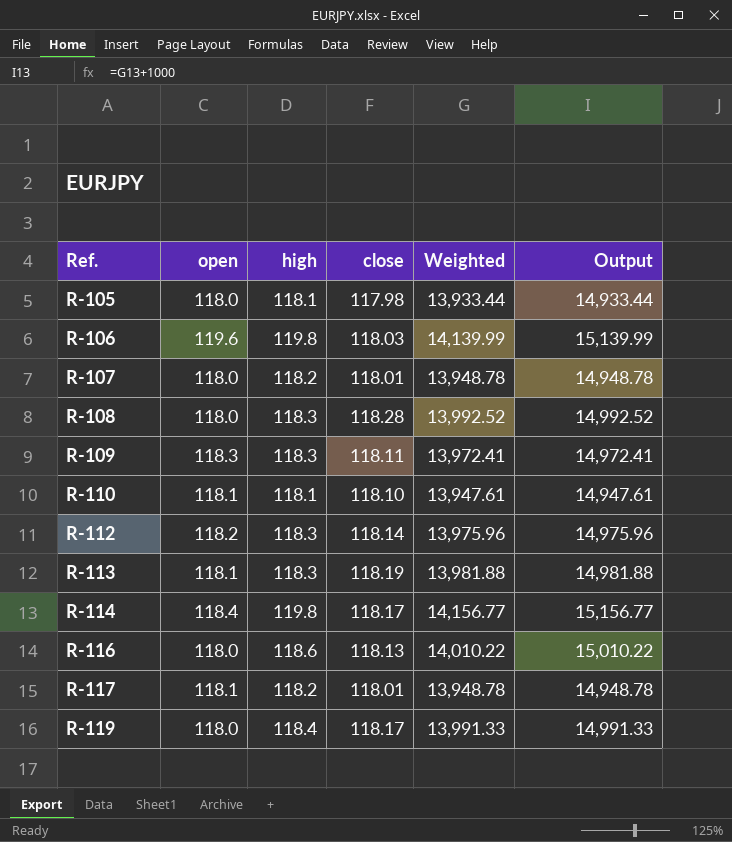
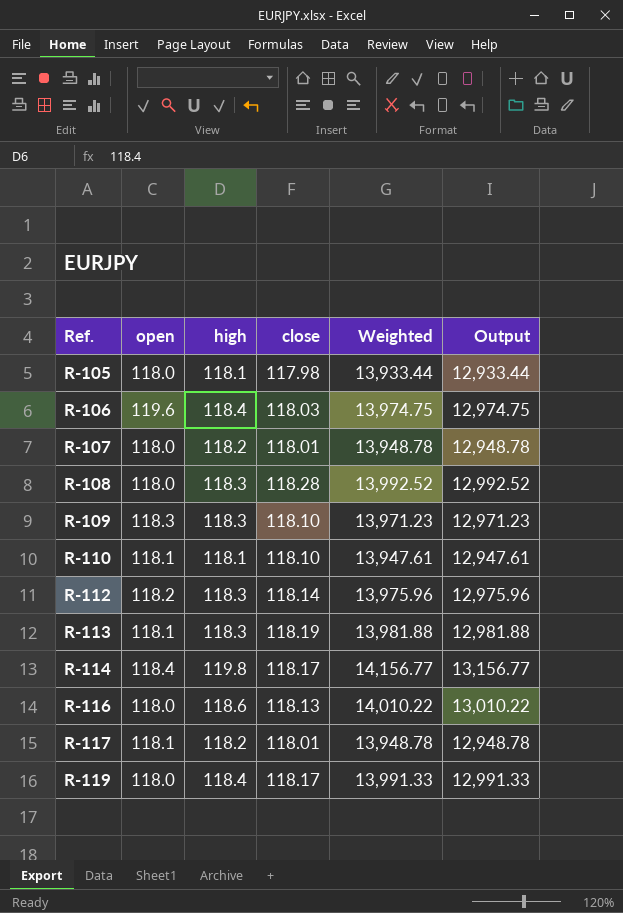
column Output | formula: [Weighted] + 1000 -> [Weighted] - 1000
R-106 | high: 119.8 -> 118.4
R-106 | Weighted: 14,139.99 -> 13,974.75
R-109 | close: 118.11 -> 118.10
R-109 | Weighted: 13,972.41 -> 13,971.23

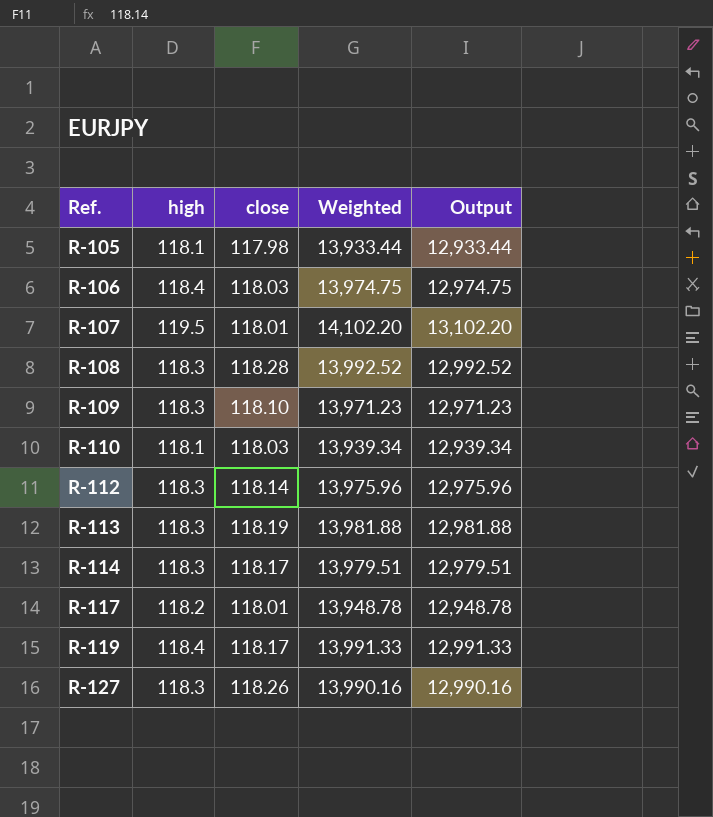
column open | position: 2 -> none
row R-116: 118.0 | 118.6 | 118.13 | 14,010.22 | 13,010.22 -> none
R-107 | high: 118.2 -> 119.5
R-107 | Weighted: 13,948.78 -> 14,102.20
R-107 | Output: 12,948.78 -> 13,102.20
R-110 | close: 118.10 -> 118.03
R-110 | Weighted: 13,947.61 -> 13,939.34
R-110 | Output: 12,947.61 -> 12,939.34
R-114 | high: 119.8 -> 118.3
R-114 | Weighted: 14,156.77 -> 13,979.51
R-114 | Output: 13,156.77 -> 12,979.51
row R-127: none -> 118.3 | 118.26 | 13,990.16 | 12,990.16

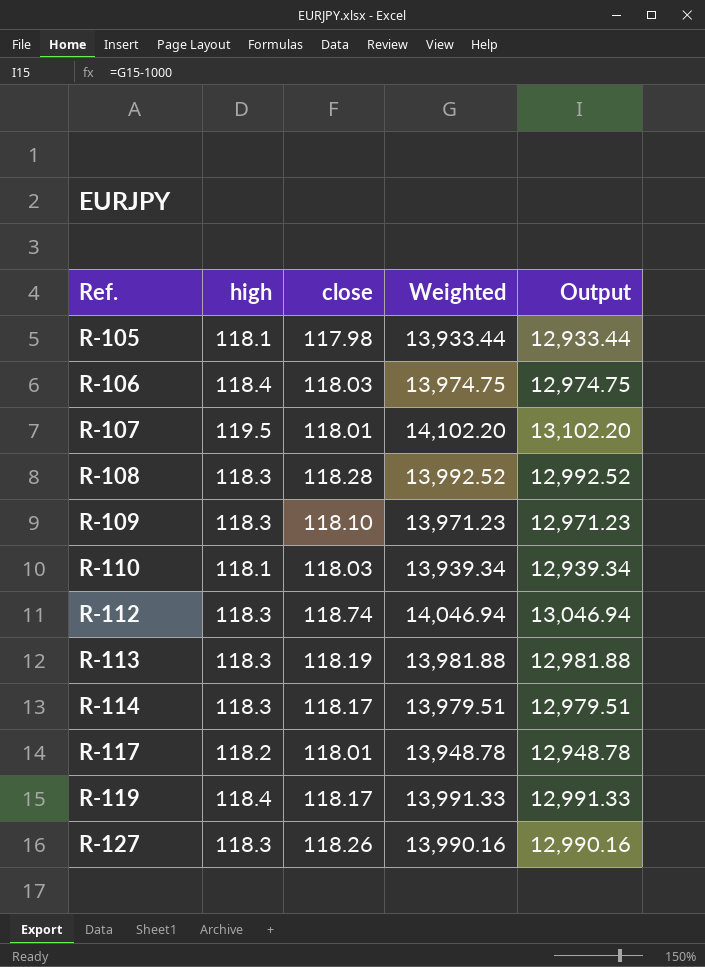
R-112 | close: 118.14 -> 118.74
R-112 | Weighted: 13,975.96 -> 14,046.94
R-112 | Output: 12,975.96 -> 13,046.94

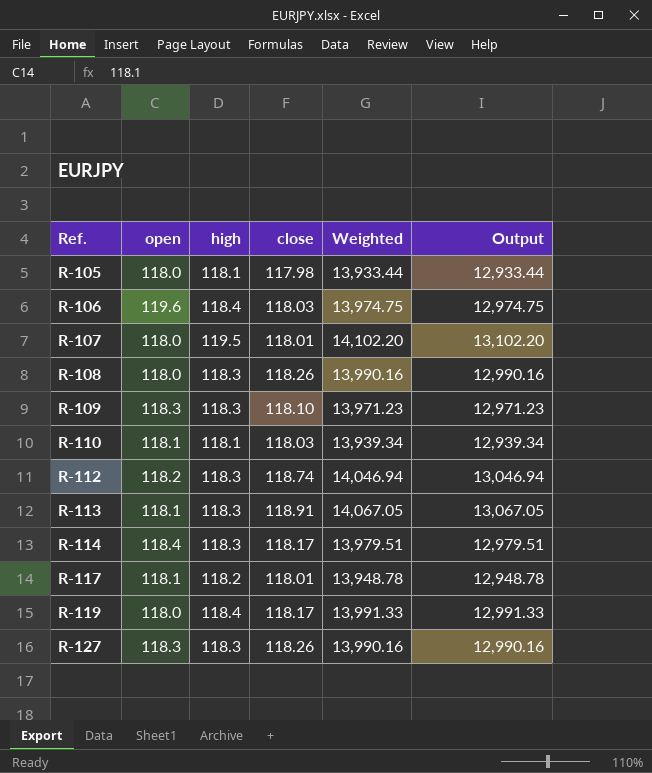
column open | position: none -> 2
R-108 | close: 118.28 -> 118.26
R-108 | Weighted: 13,992.52 -> 13,990.16
R-108 | Output: 12,992.52 -> 12,990.16
R-113 | close: 118.19 -> 118.91
R-113 | Weighted: 13,981.88 -> 14,067.05
R-113 | Output: 12,981.88 -> 13,067.05

